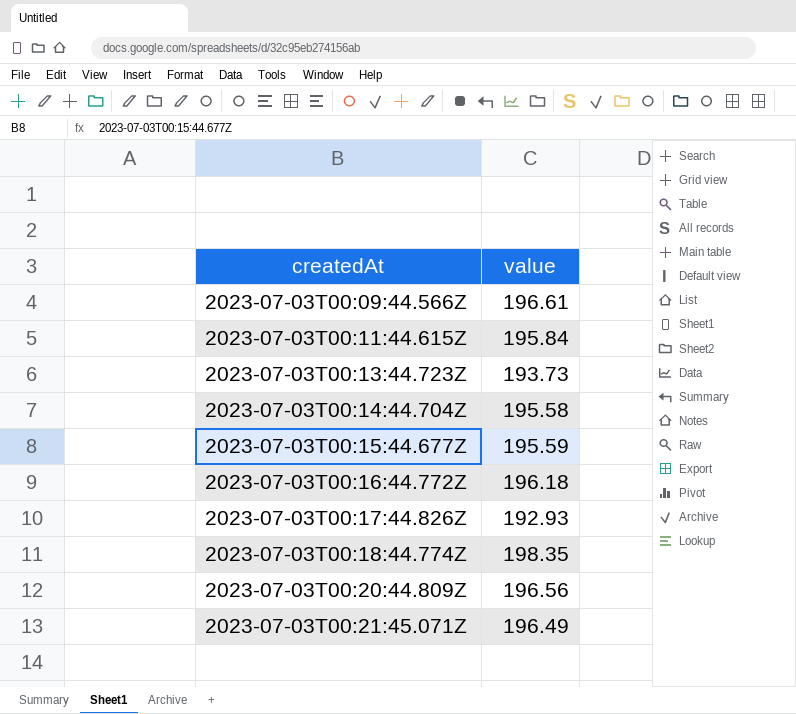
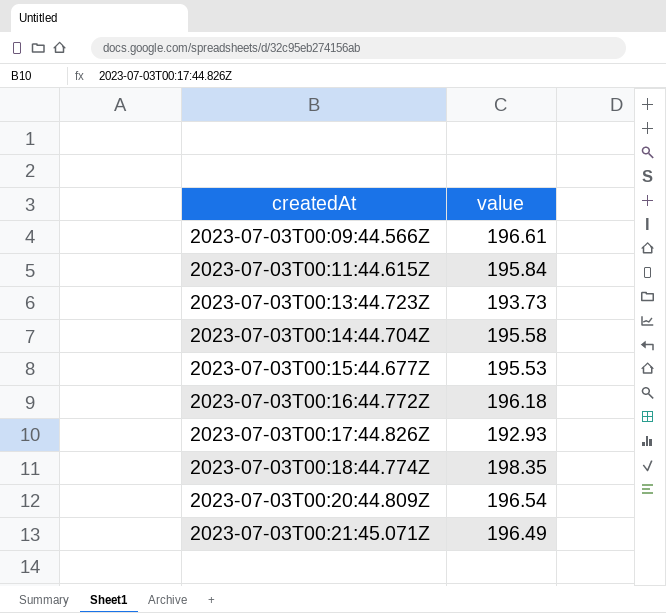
2023-07-03T00:15:44.677Z | value: 195.59 -> 195.53
2023-07-03T00:20:44.809Z | value: 196.56 -> 196.54

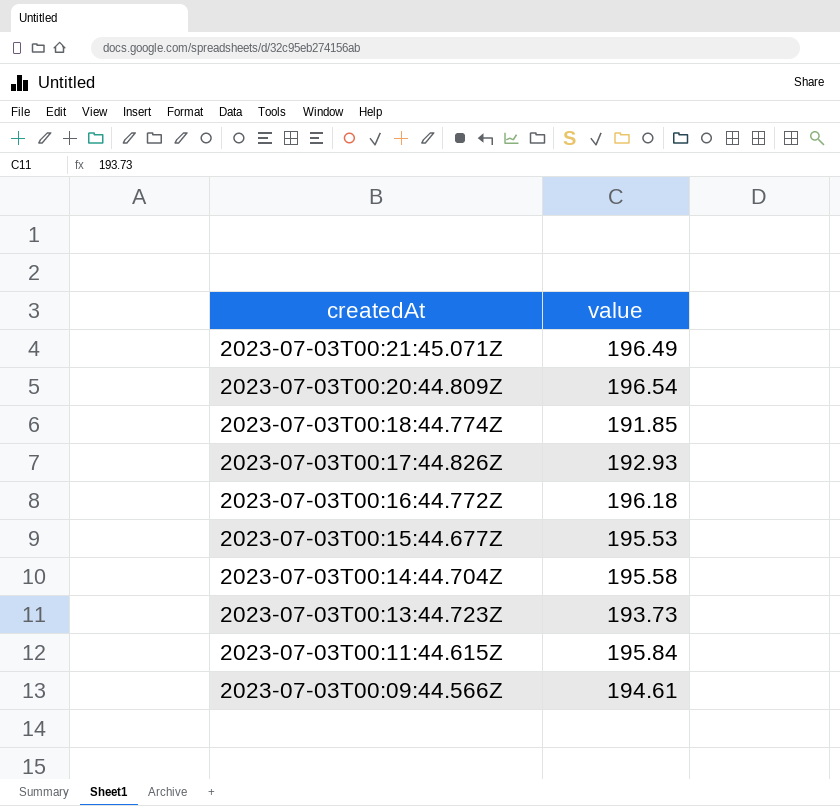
row order: createdAt ascending -> createdAt descending
2023-07-03T00:18:44.774Z | value: 198.35 -> 191.85
2023-07-03T00:09:44.566Z | value: 196.61 -> 194.61

